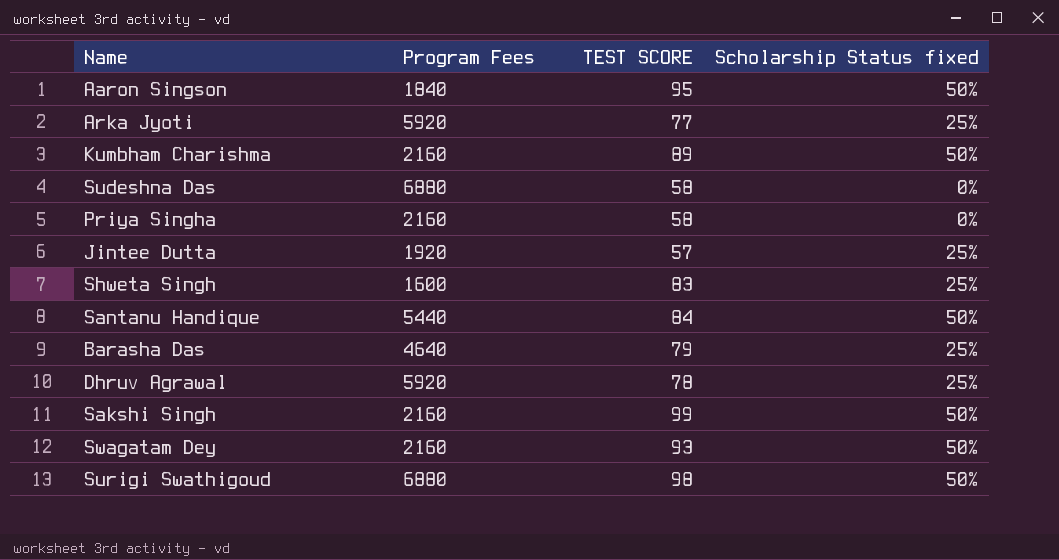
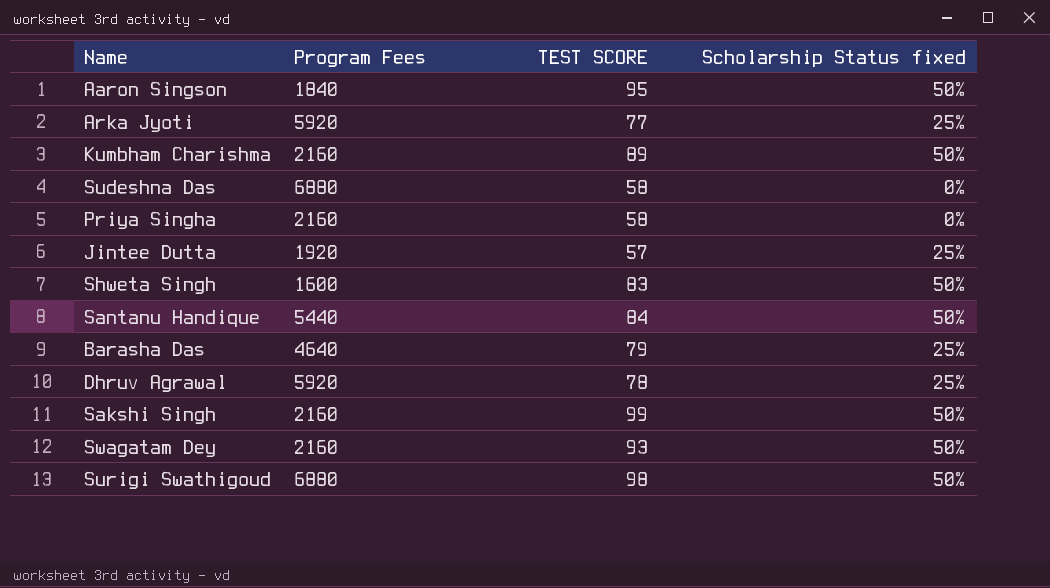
Shweta Singh | Scholarship Status fixed: 25% -> 50%

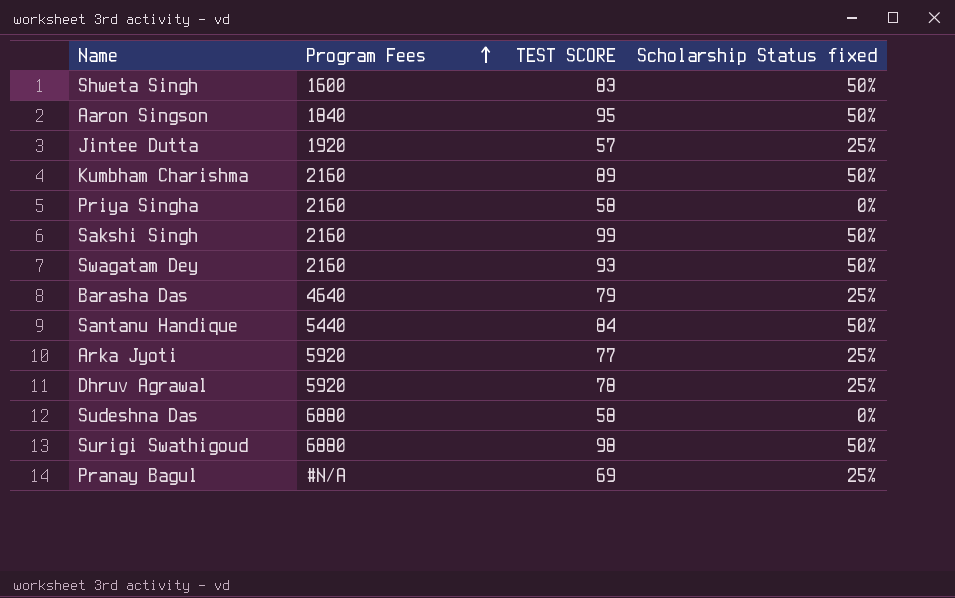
row order: none -> Program Fees ascending
row Pranay Bagul: none -> #N/A | 69 | 25%

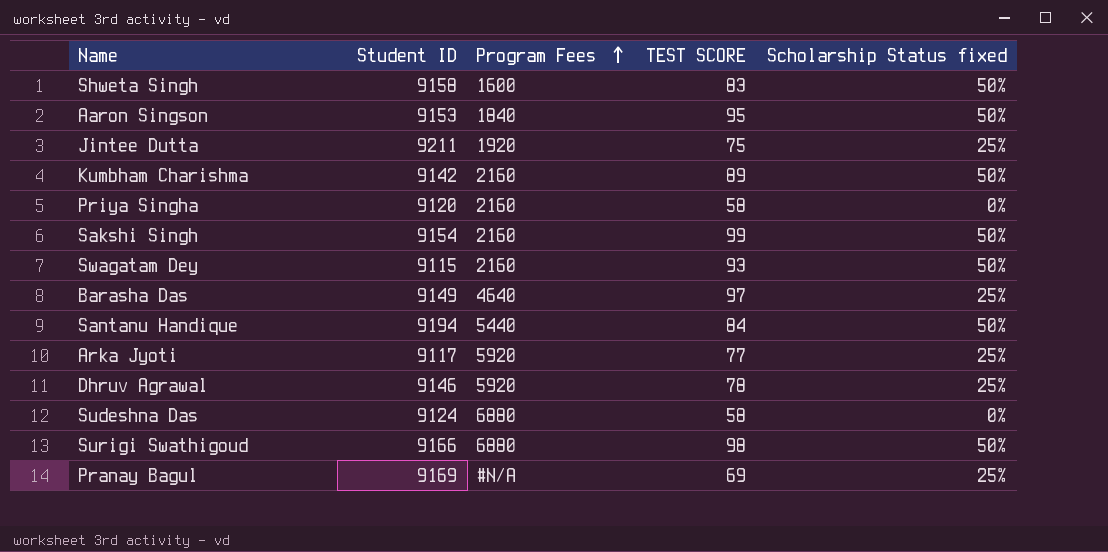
column Student ID | position: none -> 2
Jintee Dutta | TEST SCORE: 57 -> 75
Barasha Das | TEST SCORE: 79 -> 97

